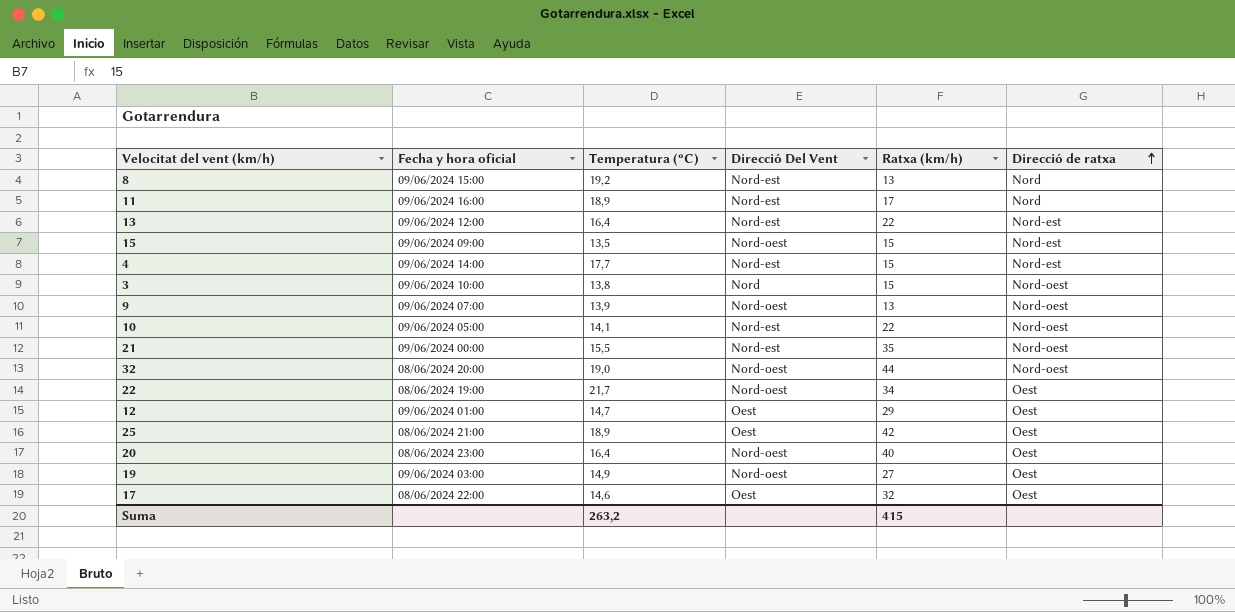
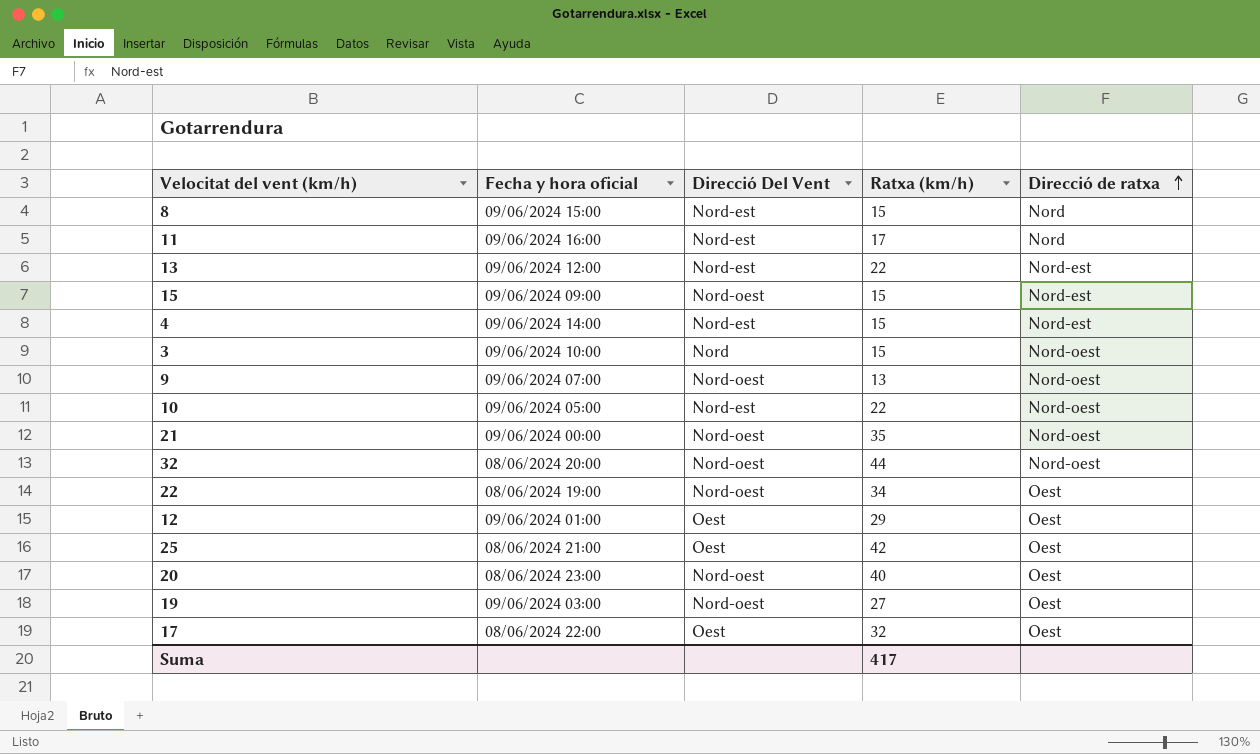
column Temperatura (ºC) | position: 3 -> none
8 | Ratxa (km/h): 13 -> 15
21 | Direcció Del Vent: Nord-est -> Nord-oest
Suma | Ratxa (km/h): 415 -> 417

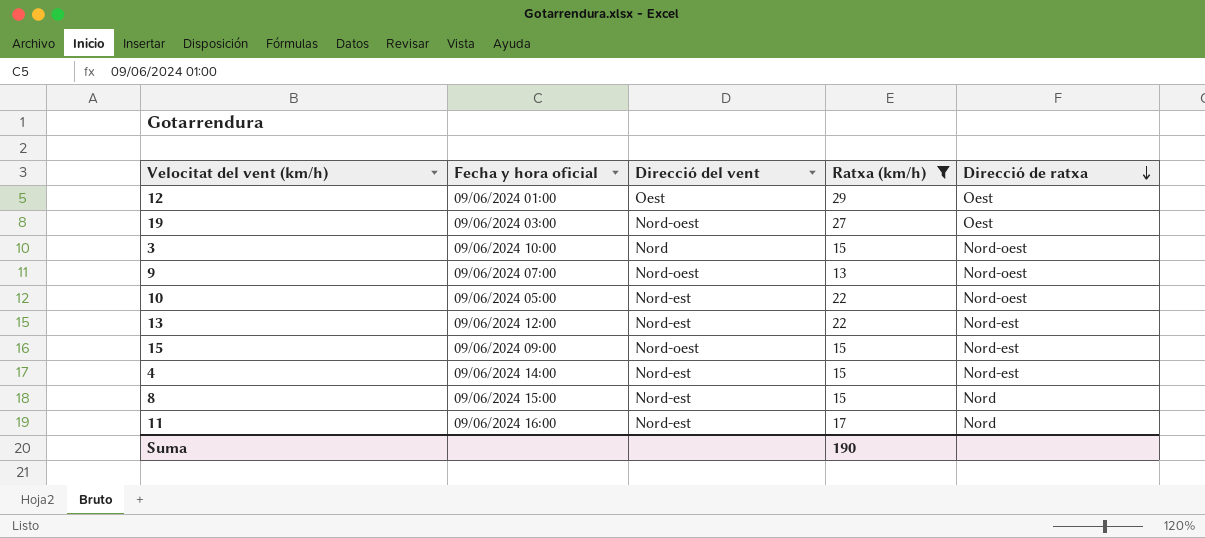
filter: none -> Ratxa (km/h) <= 29
row order: Direcció de ratxa ascending -> Direcció de ratxa descending
column name: Direcció Del Vent -> Direcció del vent
Suma | Ratxa (km/h): 417 -> 190

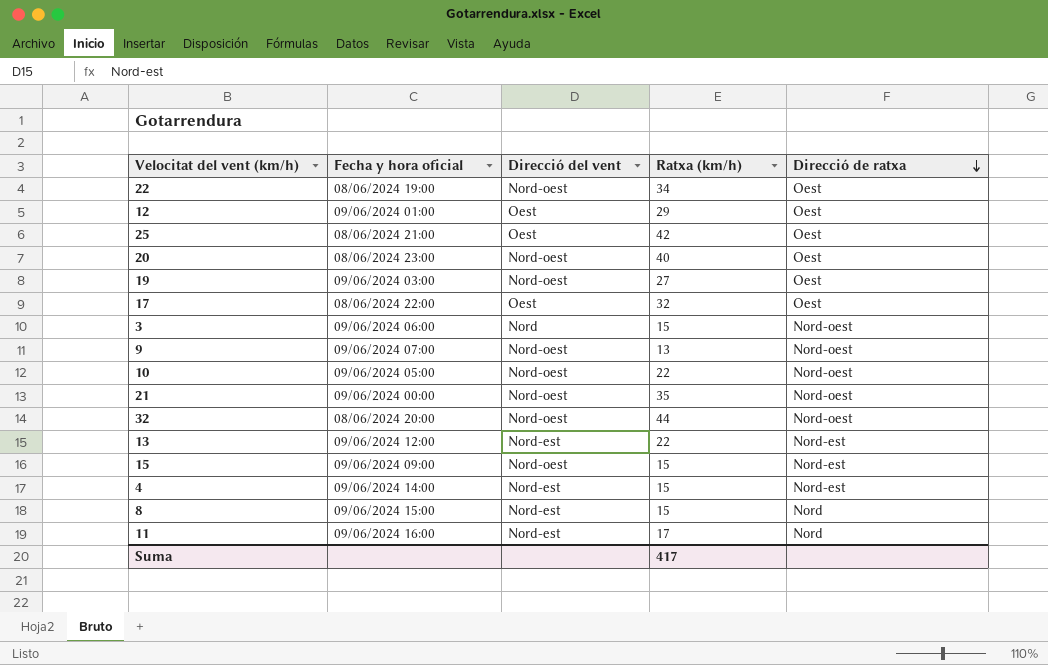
filter: Ratxa (km/h) <= 29 -> none
3 | Fecha y hora oficial: 09/06/2024 10:00 -> 09/06/2024 06:00
10 | Direcció del vent: Nord-est -> Nord-oest
Suma | Ratxa (km/h): 190 -> 417

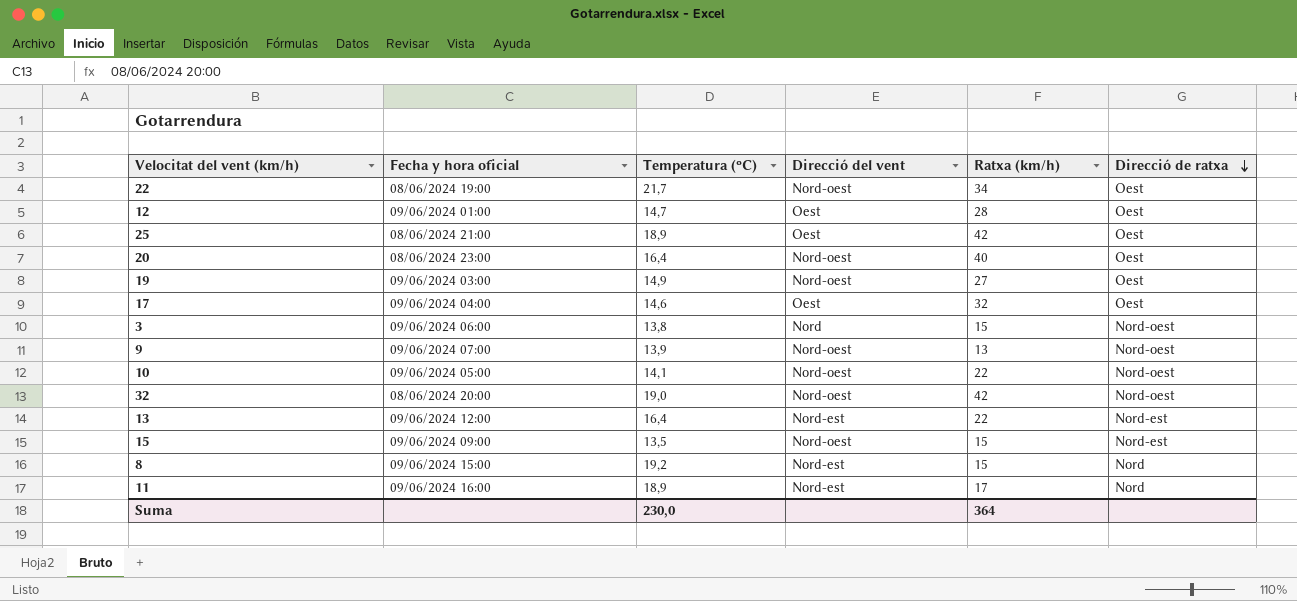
column Temperatura (ºC) | position: none -> 3
row 21: 09/06/2024 00:00 | Nord-oest | 35 | Nord-oest -> none
row 4: 09/06/2024 14:00 | Nord-est | 15 | Nord-est -> none
12 | Ratxa (km/h): 29 -> 28
17 | Fecha y hora oficial: 08/06/2024 22:00 -> 09/06/2024 04:00
32 | Ratxa (km/h): 44 -> 42
Suma | Ratxa (km/h): 417 -> 364

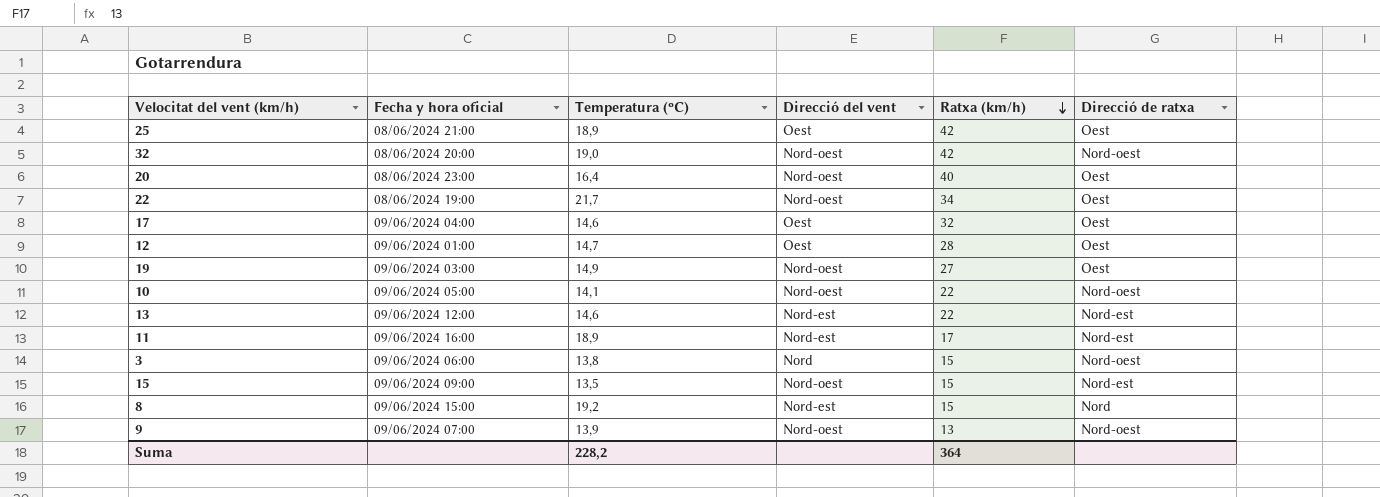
row order: Direcció de ratxa descending -> Ratxa (km/h) descending
13 | Temperatura (ºC): 16,4 -> 14,6
11 | Direcció de ratxa: Nord -> Nord-est
Suma | Temperatura (ºC): 230,0 -> 228,2

